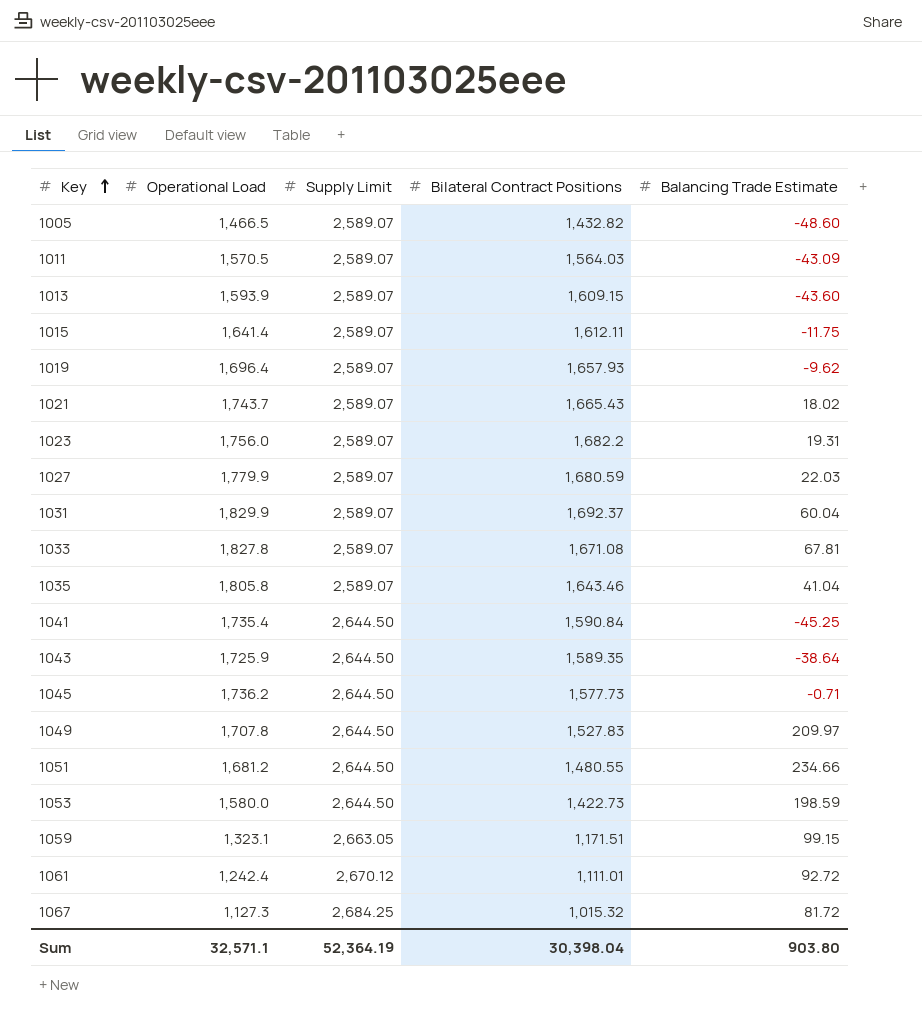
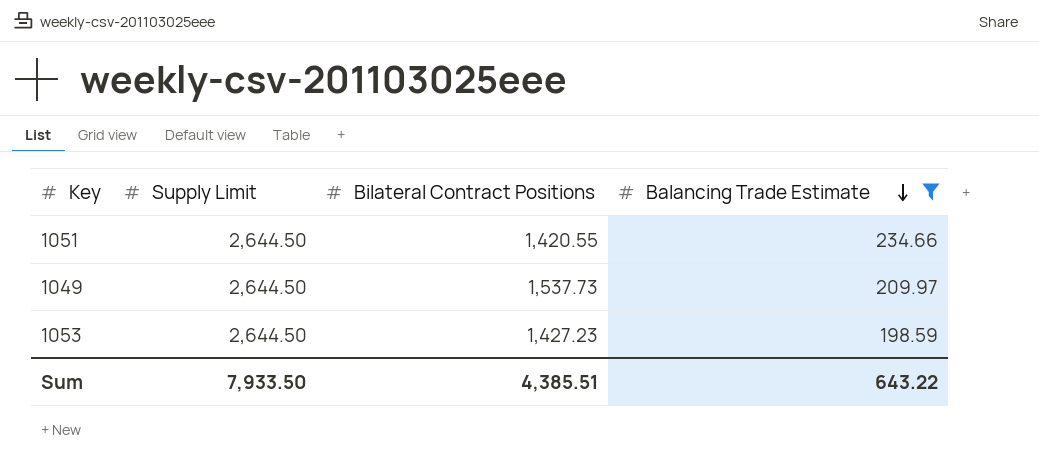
filter: none -> Balancing Trade Estimate >= 198.59
row order: Key ascending -> Balancing Trade Estimate descending
column Operational Load | position: 2 -> none
1051 | Bilateral Contract Positions: 1,480.55 -> 1,420.55
1049 | Bilateral Contract Positions: 1,527.83 -> 1,537.73
1053 | Bilateral Contract Positions: 1,422.73 -> 1,427.23
Sum | Supply Limit: 52,364.19 -> 7,933.50
Sum | Bilateral Contract Positions: 30,398.04 -> 4,385.51
Sum | Balancing Trade Estimate: 903.80 -> 643.22

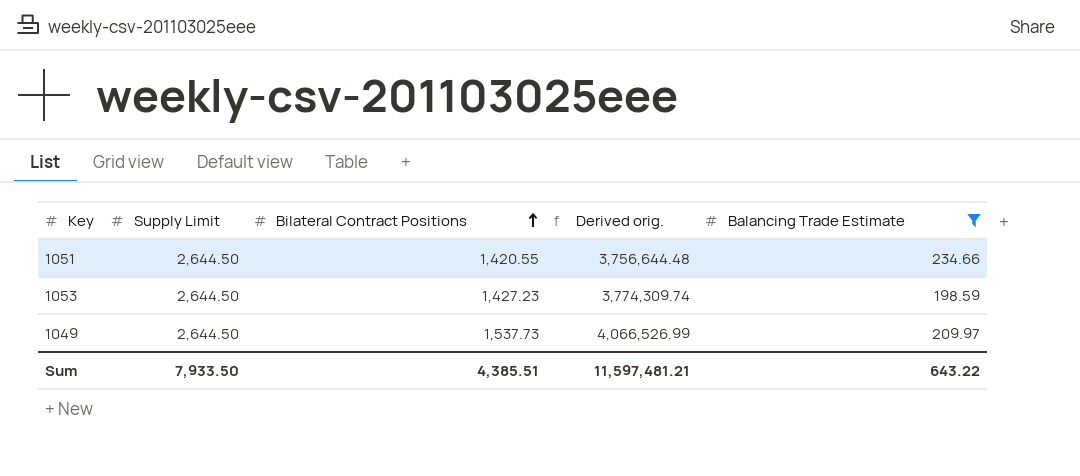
row order: Balancing Trade Estimate descending -> Bilateral Contract Positions ascending
column Derived orig. | formula: none -> [Supply Limit] * [Bilateral Contract Positions]

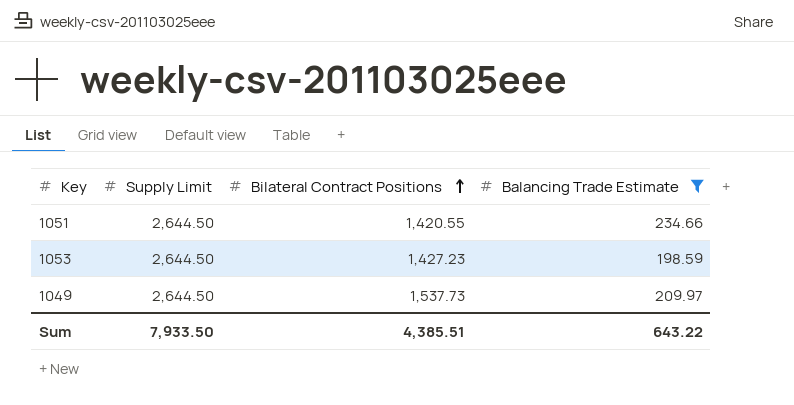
column Derived orig. | formula: [Supply Limit] * [Bilateral Contract Positions] -> none

